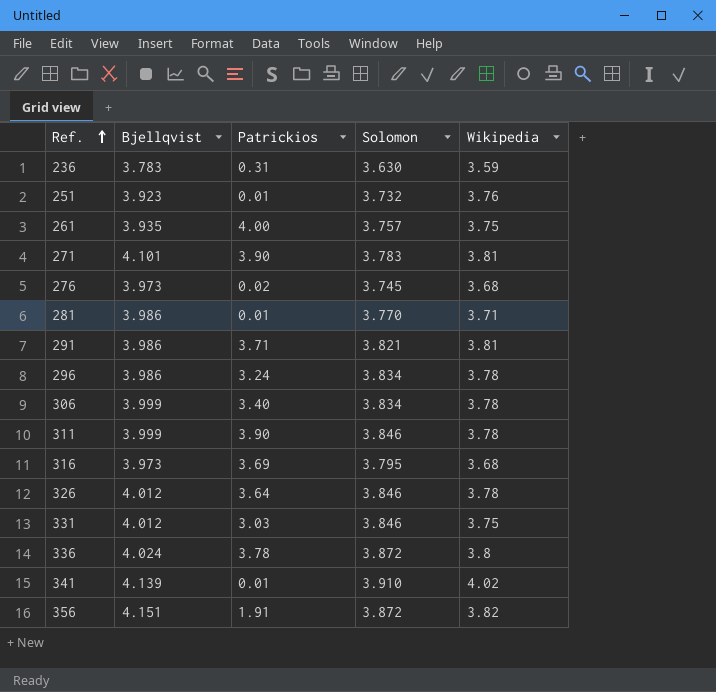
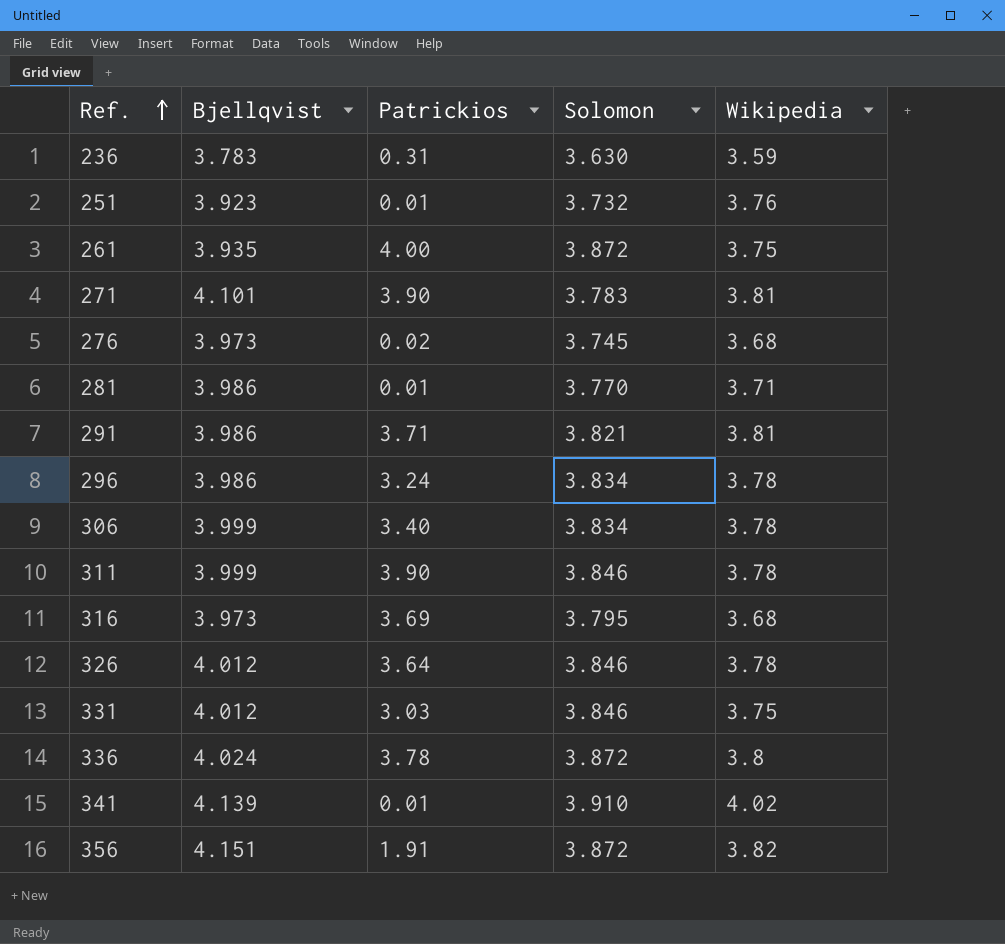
261 | Solomon: 3.757 -> 3.872

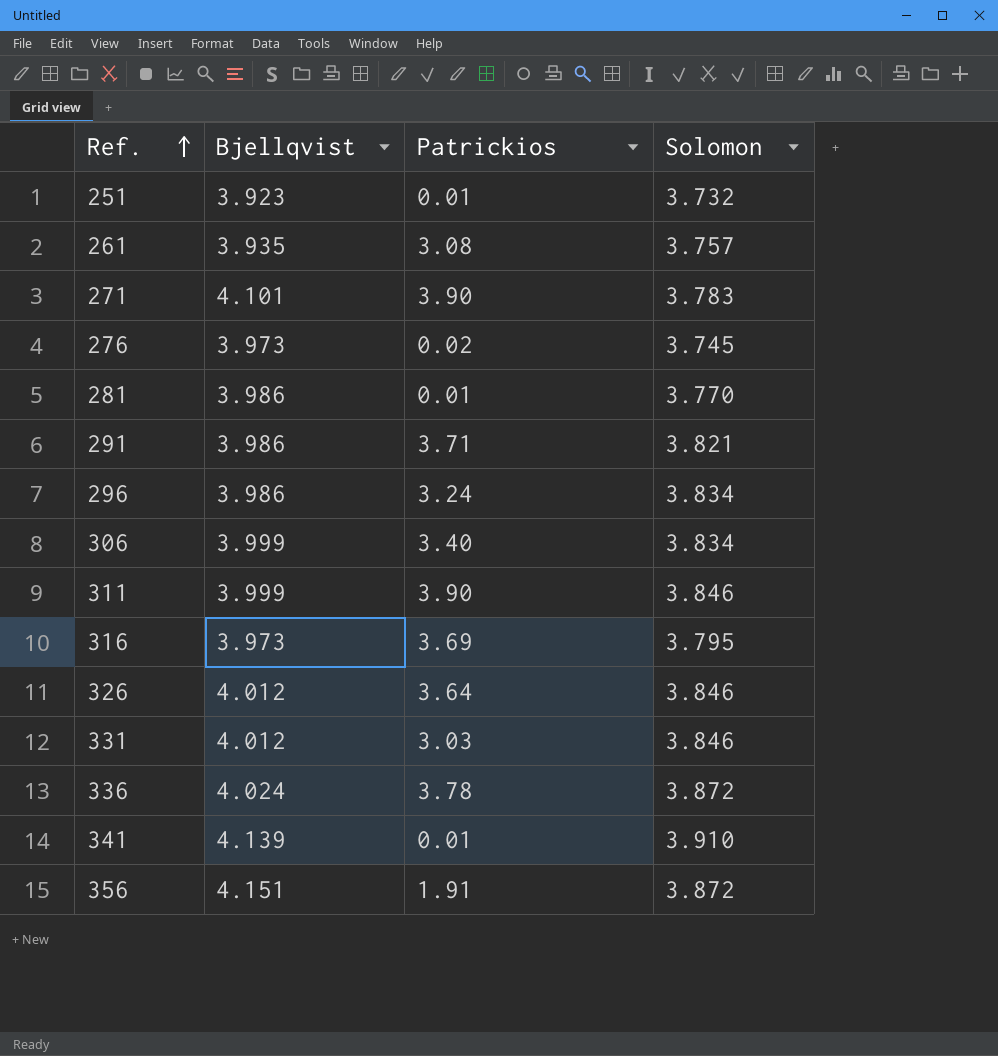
column Wikipedia | position: 5 -> none
row 236: 3.783 | 0.31 | 3.630 | 3.59 -> none
261 | Patrickios: 4.00 -> 3.08
261 | Solomon: 3.872 -> 3.757

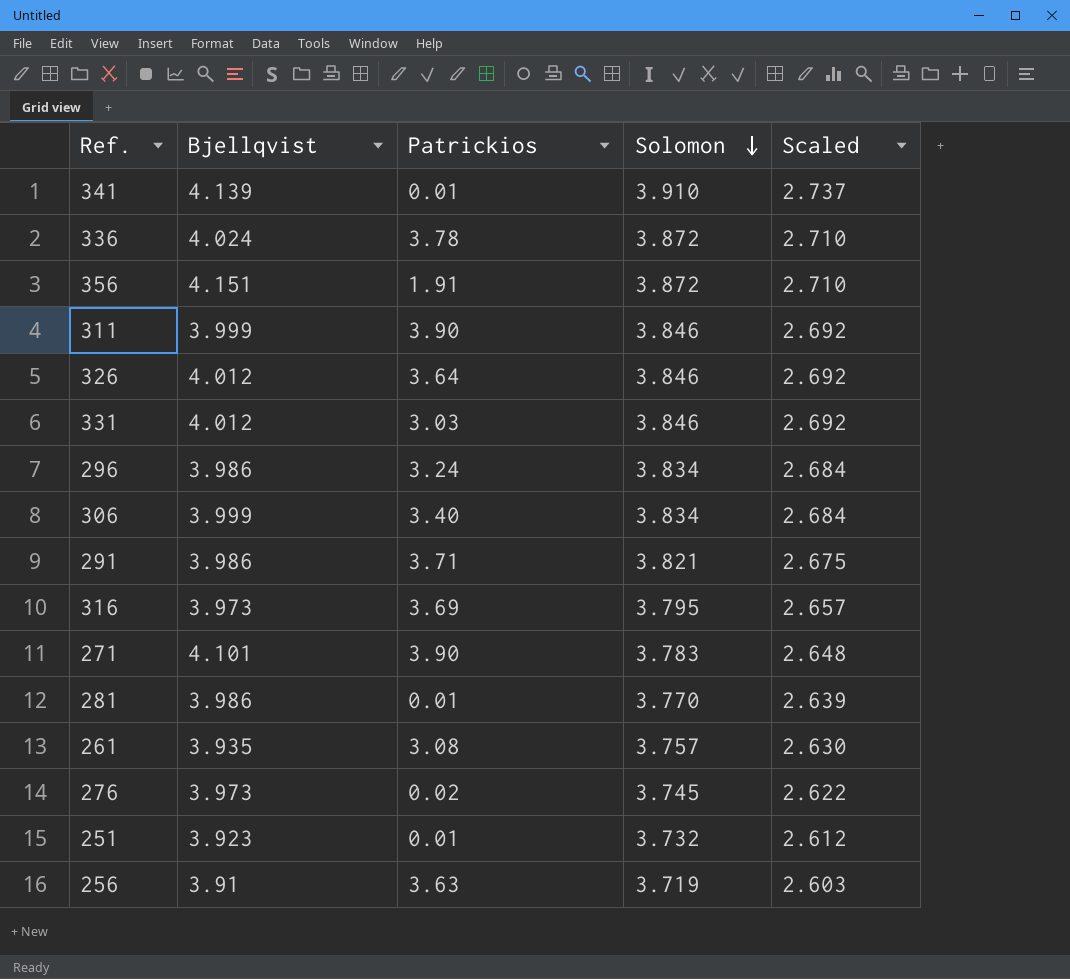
row order: Ref. ascending -> Solomon descending
column Scaled | formula: none -> [Solomon] * 0.7
row 256: none -> 3.91 | 3.63 | 3.719 | 2.603

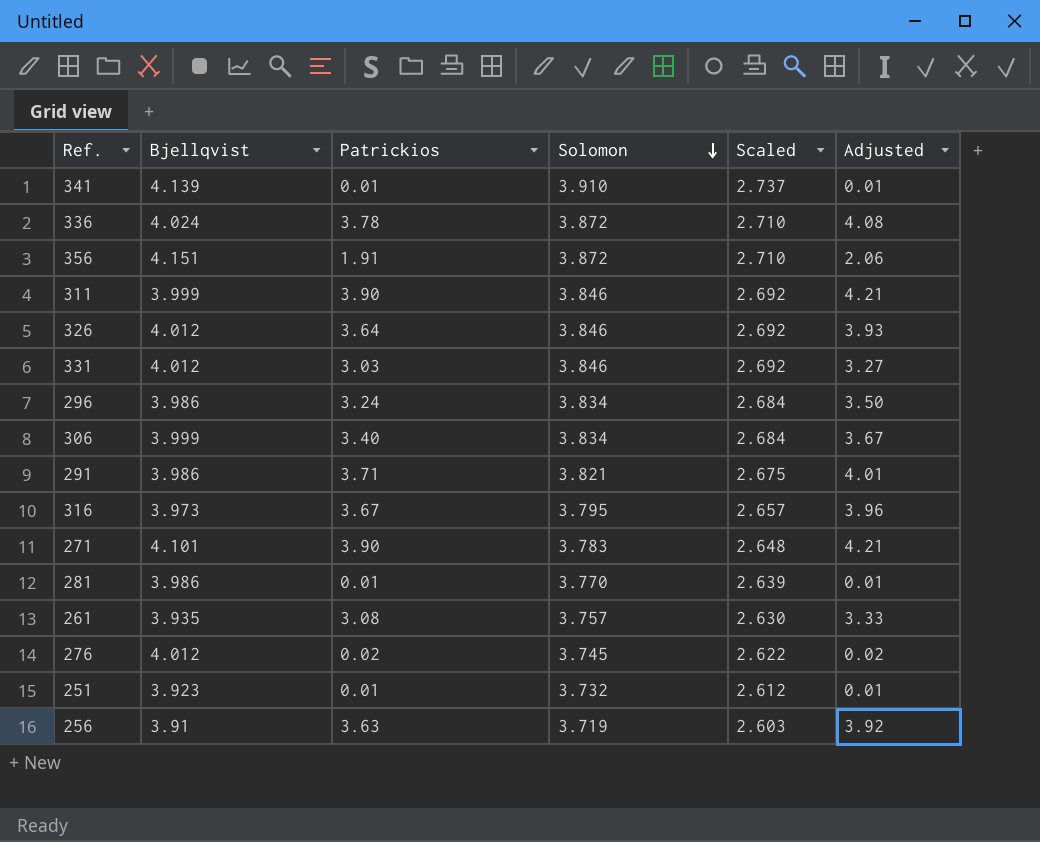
column Adjusted | formula: none -> [Patrickios] * 1.08
316 | Patrickios: 3.69 -> 3.67
276 | Bjellqvist: 3.973 -> 4.012

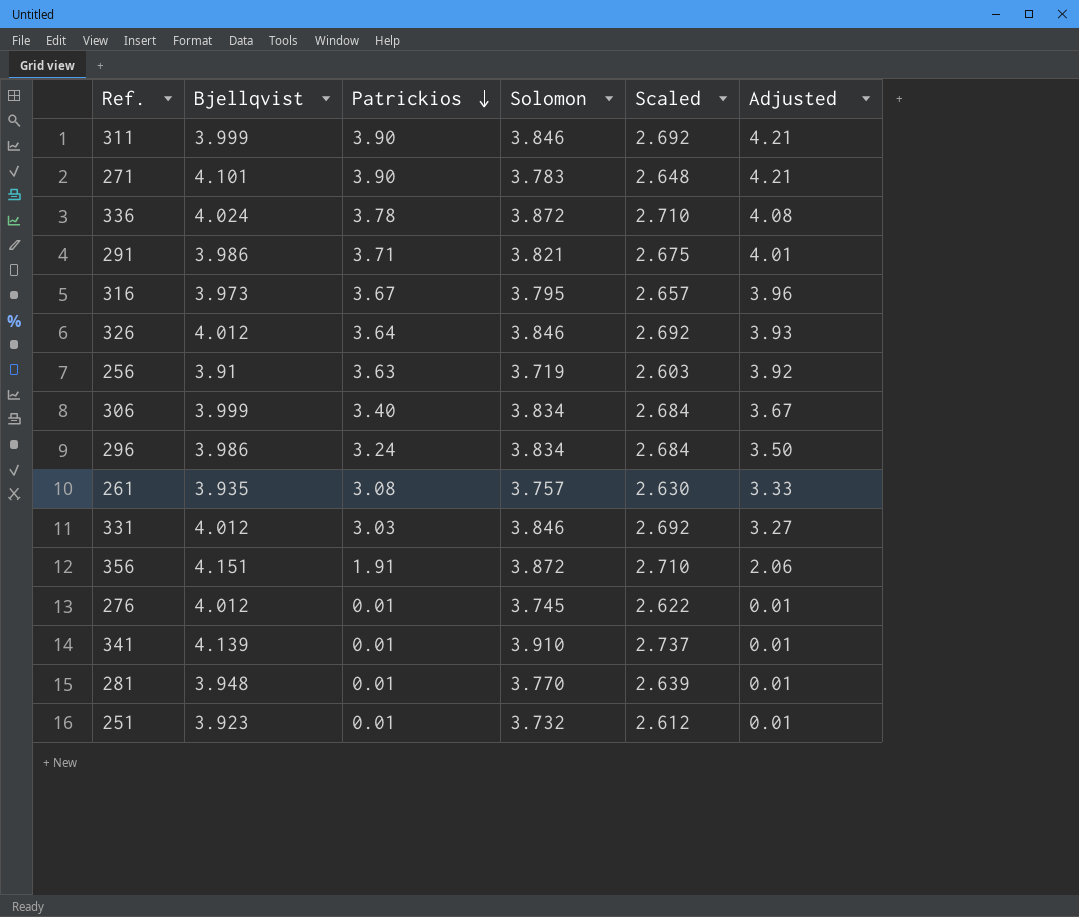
row order: Solomon descending -> Patrickios descending
276 | Patrickios: 0.02 -> 0.01
276 | Adjusted: 0.02 -> 0.01
281 | Bjellqvist: 3.986 -> 3.948

